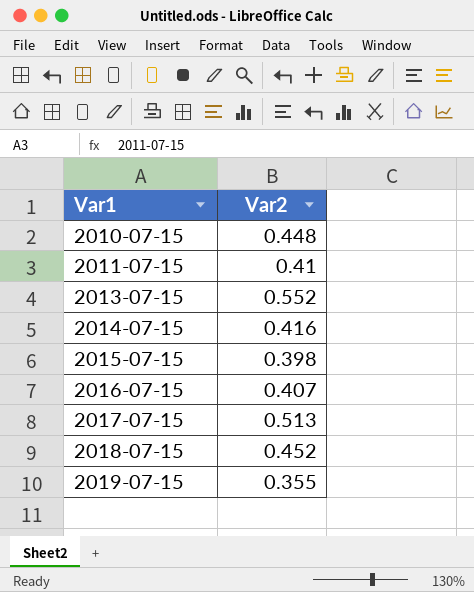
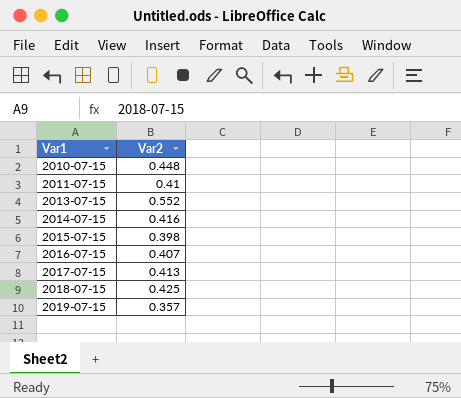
2017-07-15 | Var2: 0.513 -> 0.413
2018-07-15 | Var2: 0.452 -> 0.425
2019-07-15 | Var2: 0.355 -> 0.357

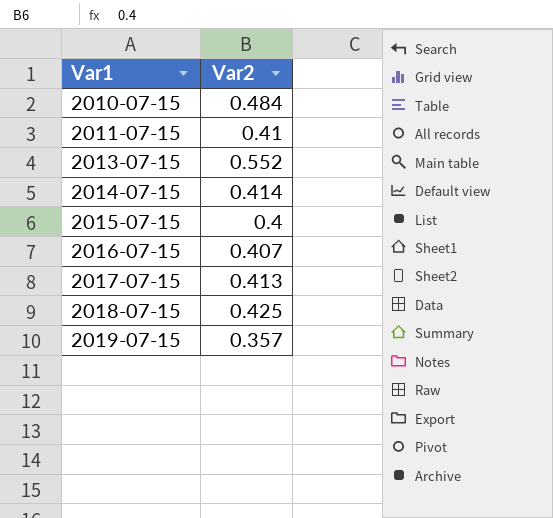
2010-07-15 | Var2: 0.448 -> 0.484
2014-07-15 | Var2: 0.416 -> 0.414
2015-07-15 | Var2: 0.398 -> 0.4

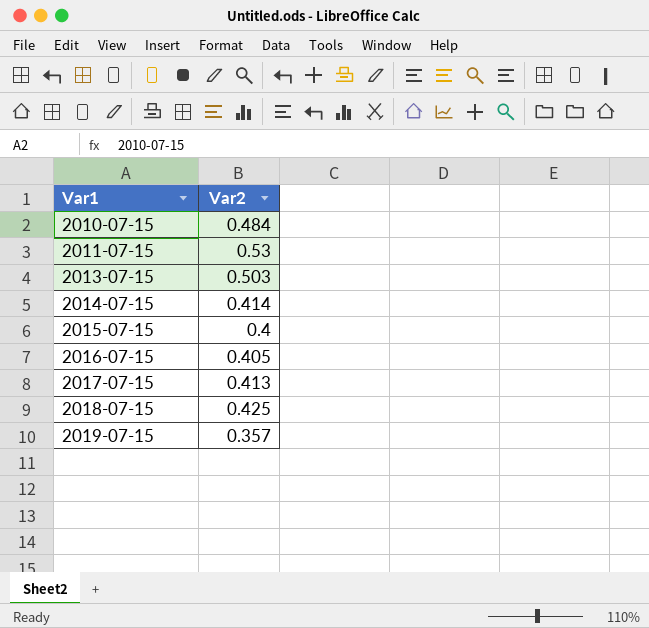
2011-07-15 | Var2: 0.41 -> 0.53
2013-07-15 | Var2: 0.552 -> 0.503
2016-07-15 | Var2: 0.407 -> 0.405

